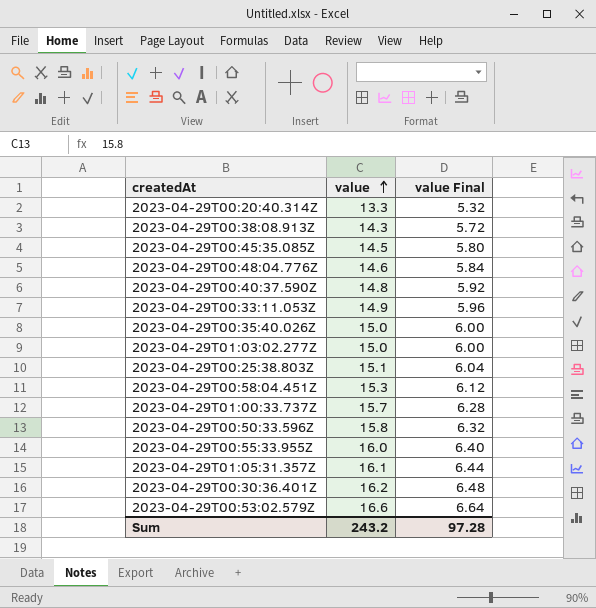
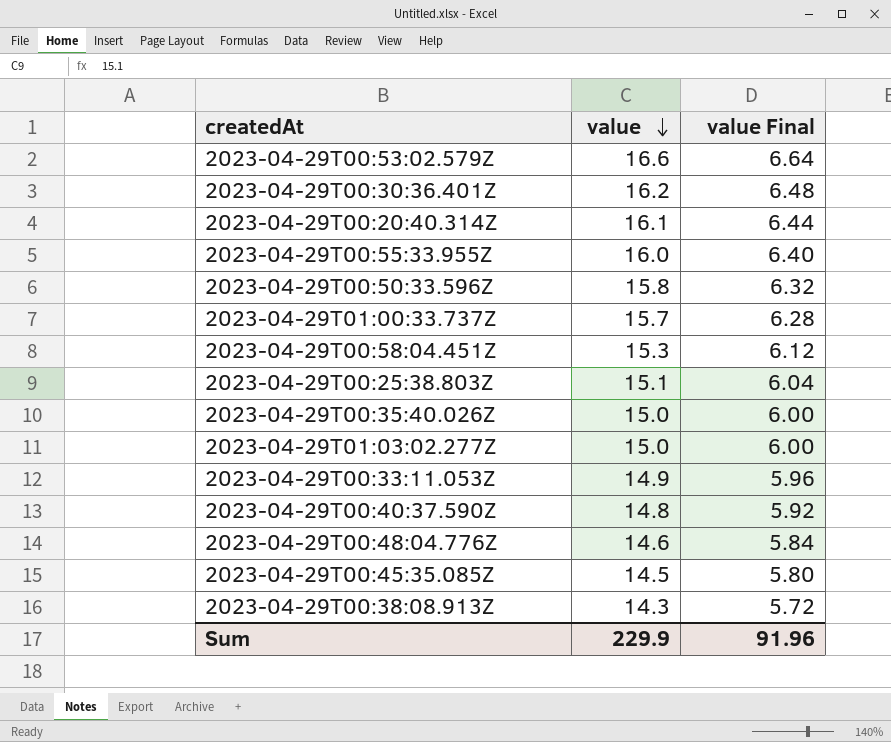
row order: value ascending -> value descending
row 2023-04-29T01:05:31.357Z: 16.1 | 6.44 -> none
2023-04-29T00:20:40.314Z | value: 13.3 -> 16.1
2023-04-29T00:20:40.314Z | value Final: 5.32 -> 6.44
Sum | value: 243.2 -> 229.9
Sum | value Final: 97.28 -> 91.96

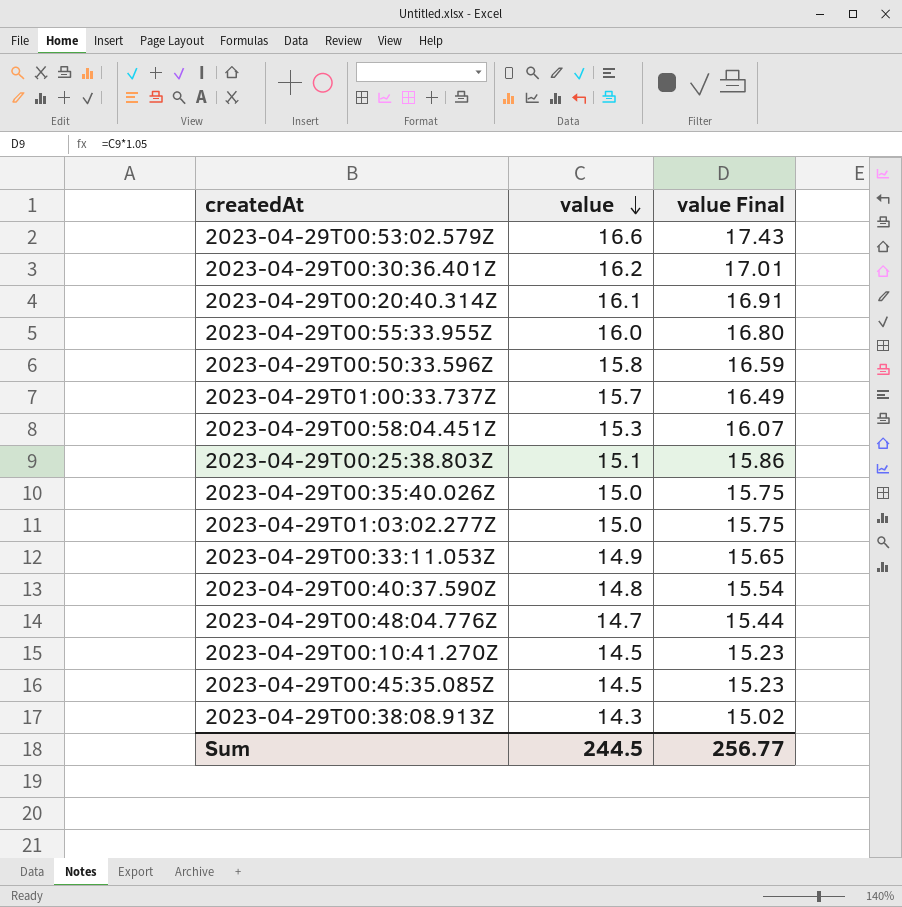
column value Final | formula: [value] * 0.4 -> [value] * 1.05
2023-04-29T00:48:04.776Z | value: 14.6 -> 14.7
row 2023-04-29T00:10:41.270Z: none -> 14.5 | 15.23
Sum | value: 229.9 -> 244.5
Sum | value Final: 91.96 -> 256.77

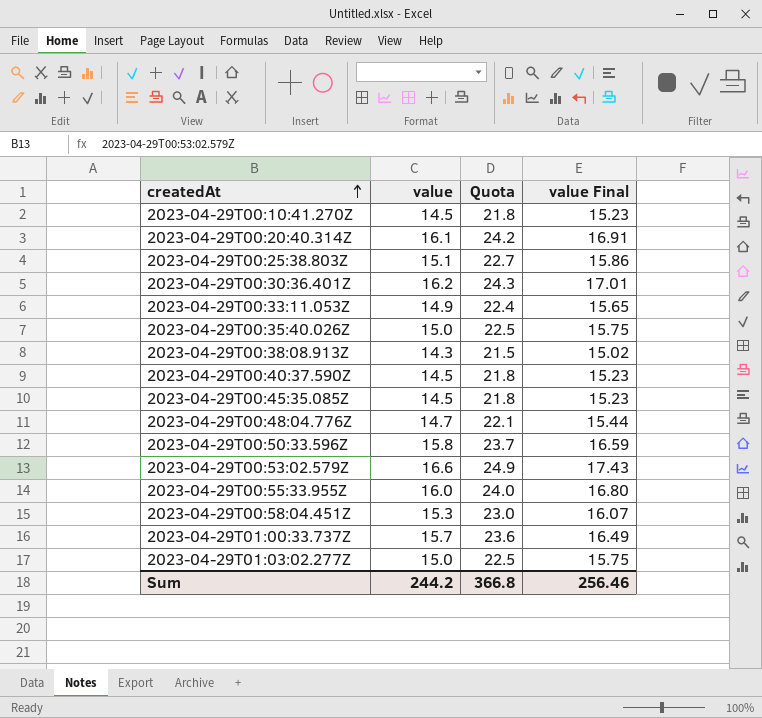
row order: value descending -> createdAt ascending
column Quota | formula: none -> [value] * 1.5
2023-04-29T00:40:37.590Z | value: 14.8 -> 14.5
2023-04-29T00:40:37.590Z | value Final: 15.54 -> 15.23
Sum | value: 244.5 -> 244.2
Sum | value Final: 256.77 -> 256.46

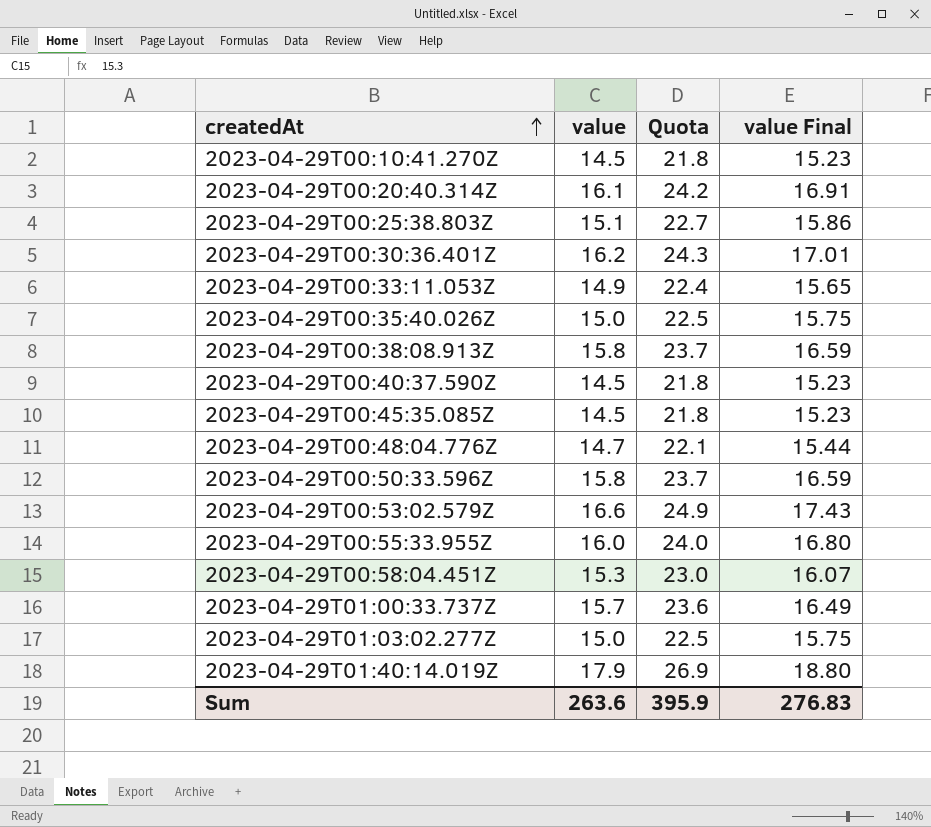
2023-04-29T00:38:08.913Z | value: 14.3 -> 15.8
2023-04-29T00:38:08.913Z | Quota: 21.5 -> 23.7
2023-04-29T00:38:08.913Z | value Final: 15.02 -> 16.59
row 2023-04-29T01:40:14.019Z: none -> 17.9 | 26.9 | 18.80
Sum | value: 244.2 -> 263.6
Sum | Quota: 366.8 -> 395.9
Sum | value Final: 256.46 -> 276.83

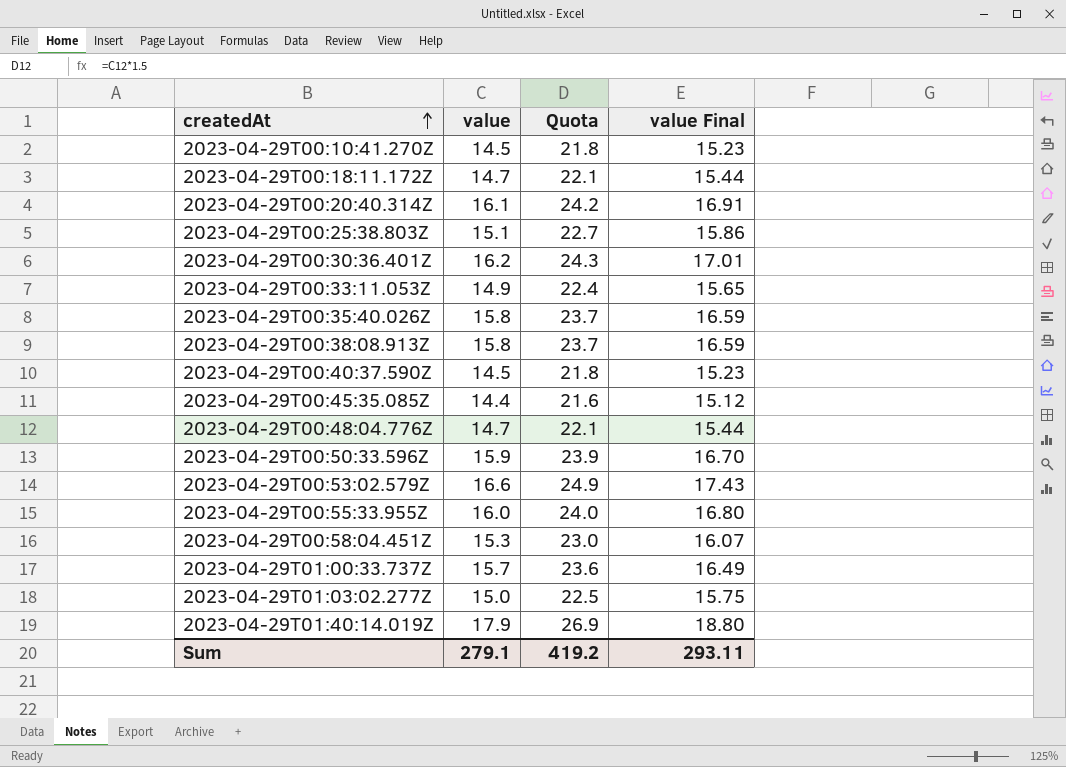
row 2023-04-29T00:18:11.172Z: none -> 14.7 | 22.1 | 15.44
2023-04-29T00:35:40.026Z | value: 15.0 -> 15.8
2023-04-29T00:35:40.026Z | Quota: 22.5 -> 23.7
2023-04-29T00:35:40.026Z | value Final: 15.75 -> 16.59
2023-04-29T00:45:35.085Z | value: 14.5 -> 14.4
2023-04-29T00:45:35.085Z | Quota: 21.8 -> 21.6
2023-04-29T00:45:35.085Z | value Final: 15.23 -> 15.12
2023-04-29T00:50:33.596Z | value: 15.8 -> 15.9
2023-04-29T00:50:33.596Z | Quota: 23.7 -> 23.9
2023-04-29T00:50:33.596Z | value Final: 16.59 -> 16.70
Sum | value: 263.6 -> 279.1
Sum | Quota: 395.9 -> 419.2
Sum | value Final: 276.83 -> 293.11

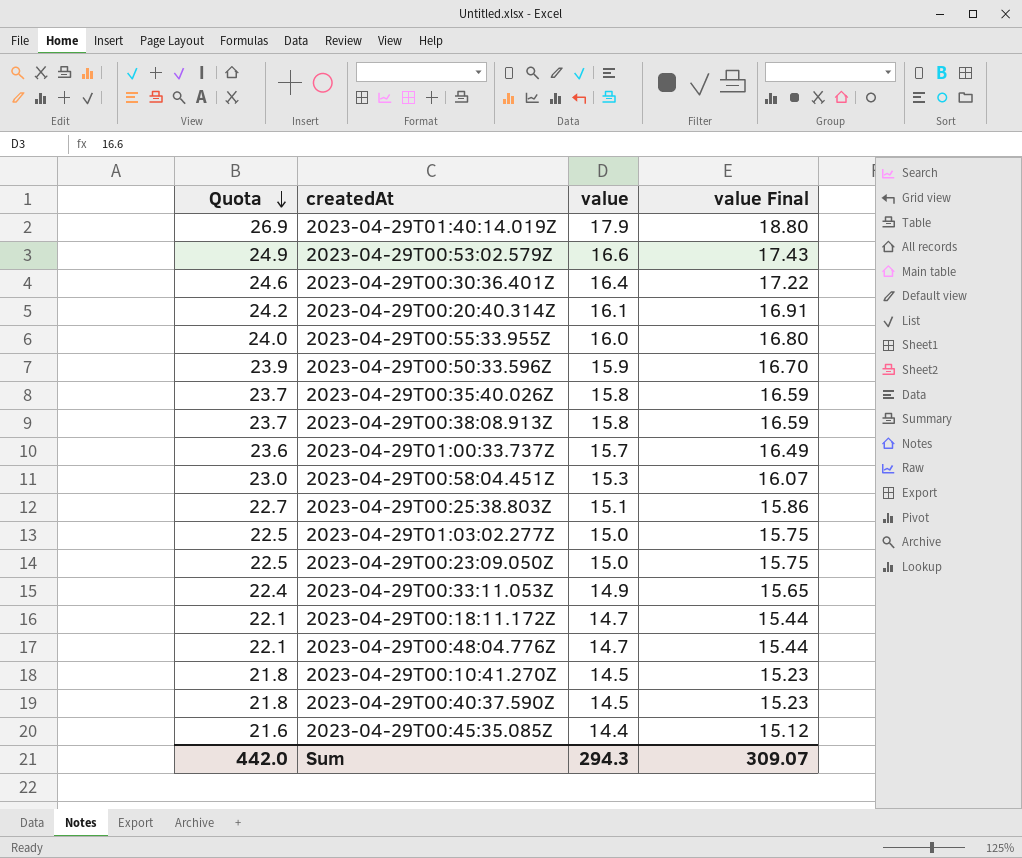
row order: createdAt ascending -> Quota descending
column Quota | position: 3 -> 1
2023-04-29T00:30:36.401Z | Quota: 24.3 -> 24.6
2023-04-29T00:30:36.401Z | value: 16.2 -> 16.4
2023-04-29T00:30:36.401Z | value Final: 17.01 -> 17.22
row 2023-04-29T00:23:09.050Z: none -> 22.5 | 15.0 | 15.75
Sum | Quota: 419.2 -> 442.0
Sum | value: 279.1 -> 294.3
Sum | value Final: 293.11 -> 309.07

